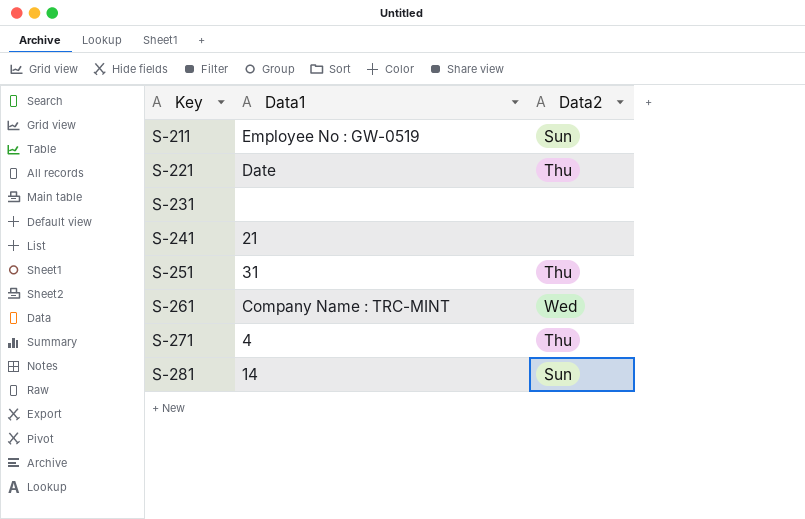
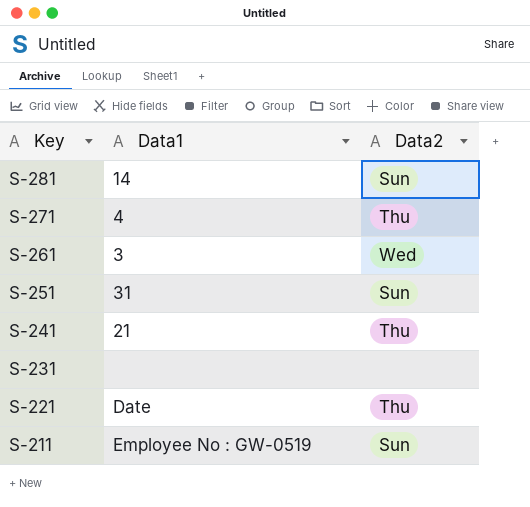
row order: Key ascending -> Key descending
S-261 | Data1: Company Name : TRC-MINT -> 3
S-251 | Data2: Thu -> Sun
S-241 | Data2: none -> Thu

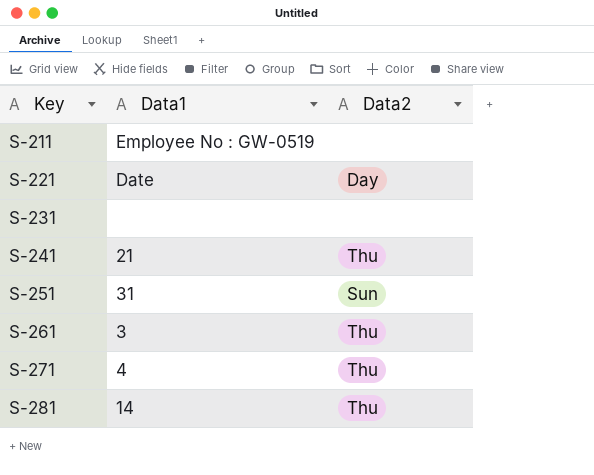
row order: Key descending -> Key ascending
S-211 | Data2: Sun -> none
S-221 | Data2: Thu -> Day
S-261 | Data2: Wed -> Thu
S-281 | Data2: Sun -> Thu

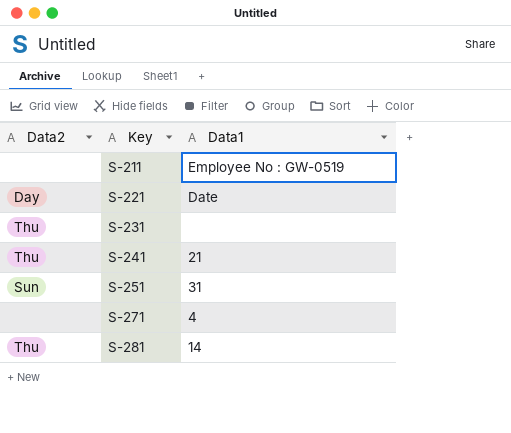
column Data2 | position: 3 -> 1
row S-261: 3 | Thu -> none
S-231 | Data2: none -> Thu
S-271 | Data2: Thu -> none

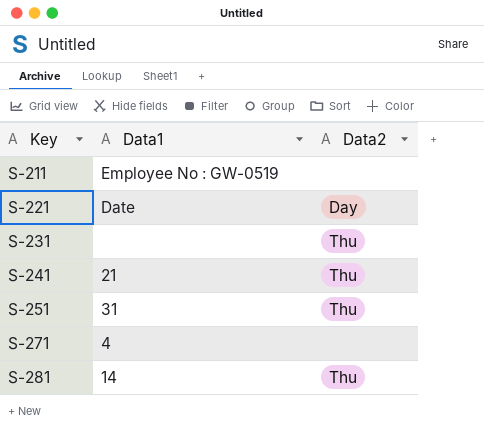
column Data2 | position: 1 -> 3
S-251 | Data2: Sun -> Thu

